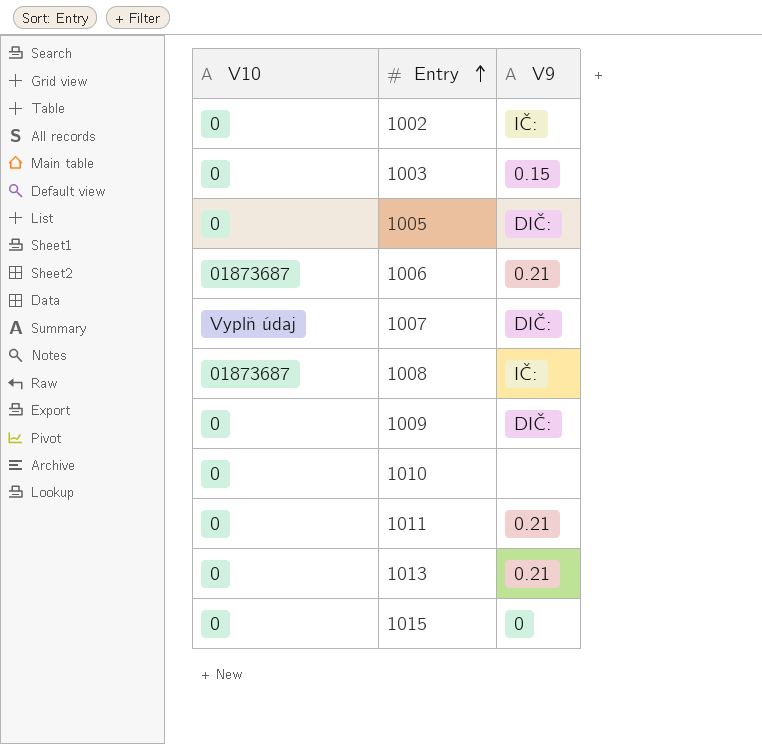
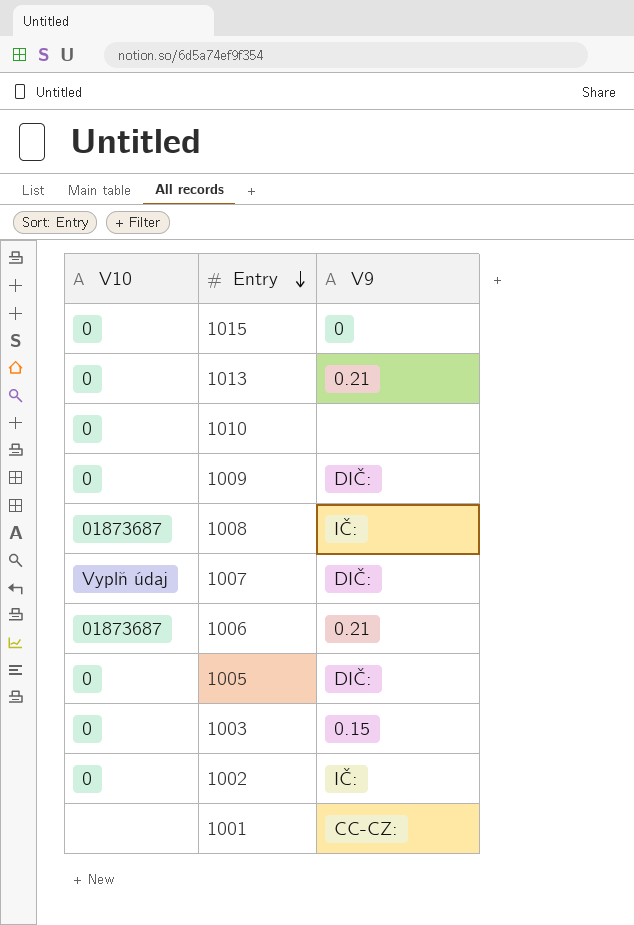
row order: Entry ascending -> Entry descending
row 1011: 0 | 0.21 -> none
row 1001: none -> none | CC-CZ:

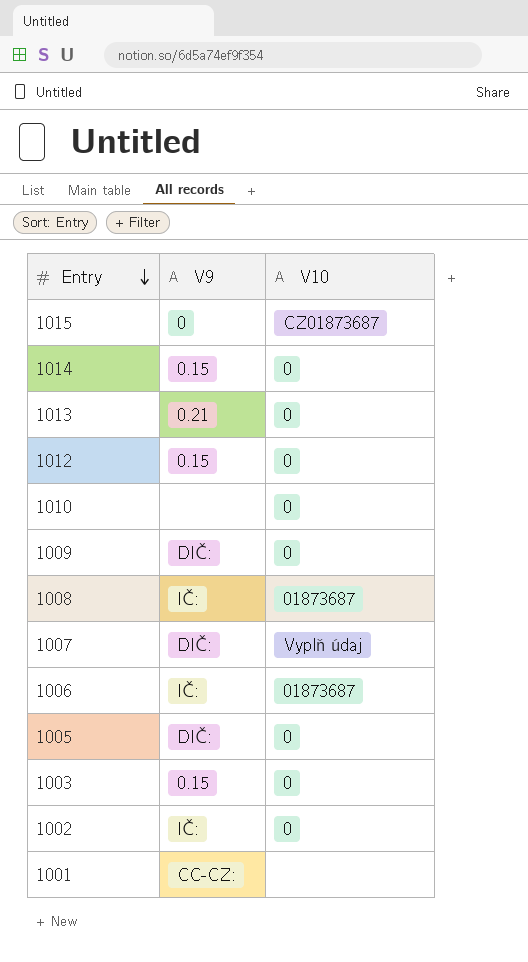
column V10 | position: 1 -> 3
1015 | V10: 0 -> CZ01873687
row 1014: none -> 0.15 | 0
row 1012: none -> 0.15 | 0
1006 | V9: 0.21 -> IČ:

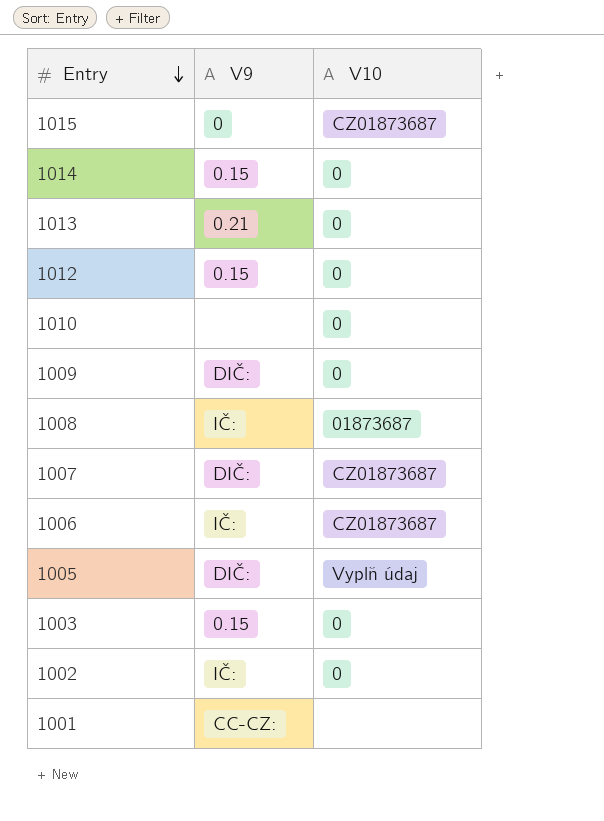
1007 | V10: Vyplň údaj -> CZ01873687
1006 | V10: 01873687 -> CZ01873687
1005 | V10: 0 -> Vyplň údaj

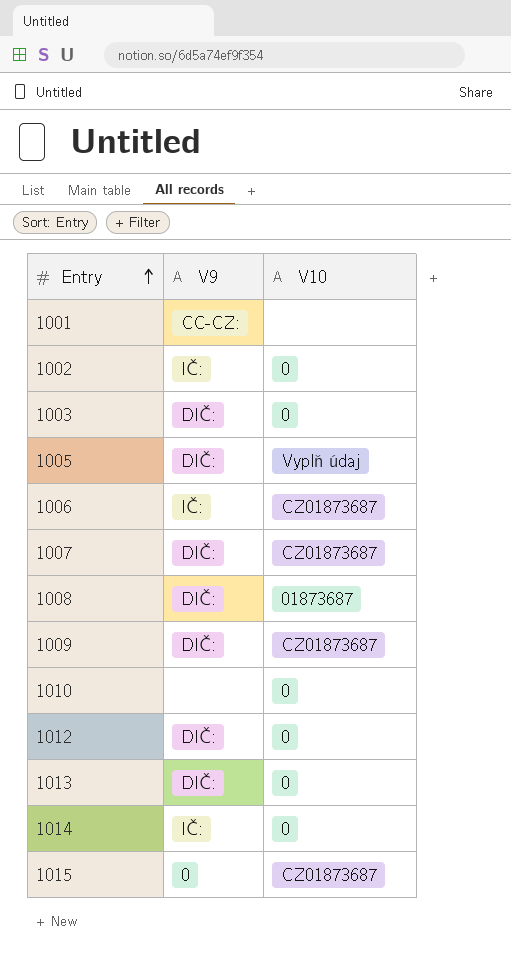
row order: Entry descending -> Entry ascending
1003 | V9: 0.15 -> DIČ:
1008 | V9: IČ: -> DIČ:
1009 | V10: 0 -> CZ01873687
1012 | V9: 0.15 -> DIČ:
1013 | V9: 0.21 -> DIČ:
1014 | V9: 0.15 -> IČ:

